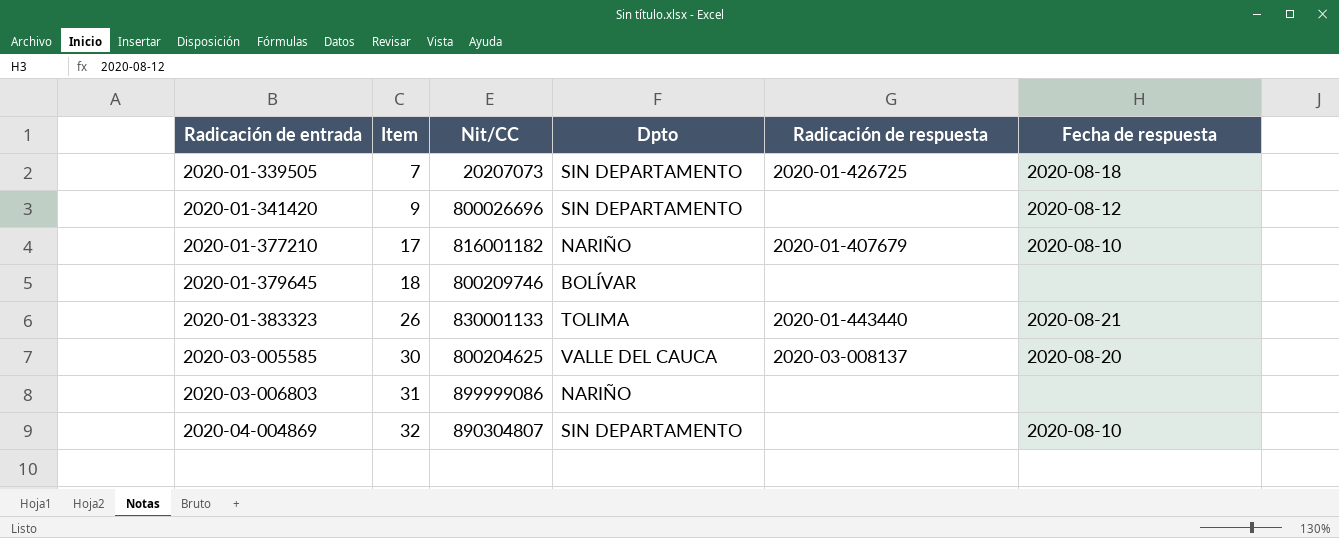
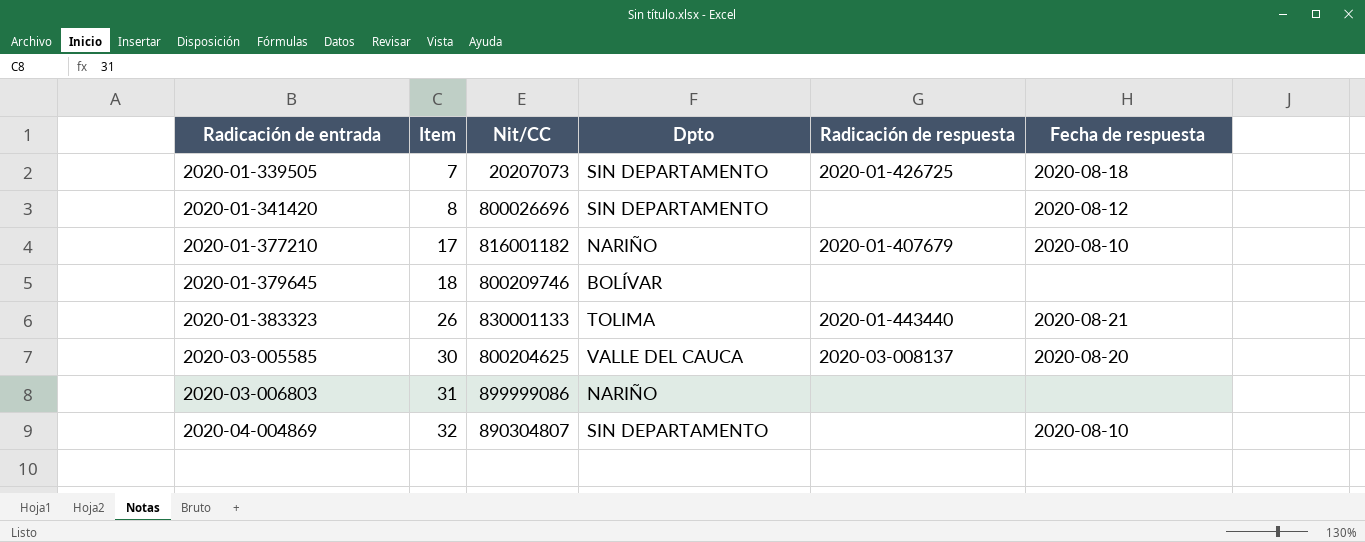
2020-01-341420 | Item: 9 -> 8

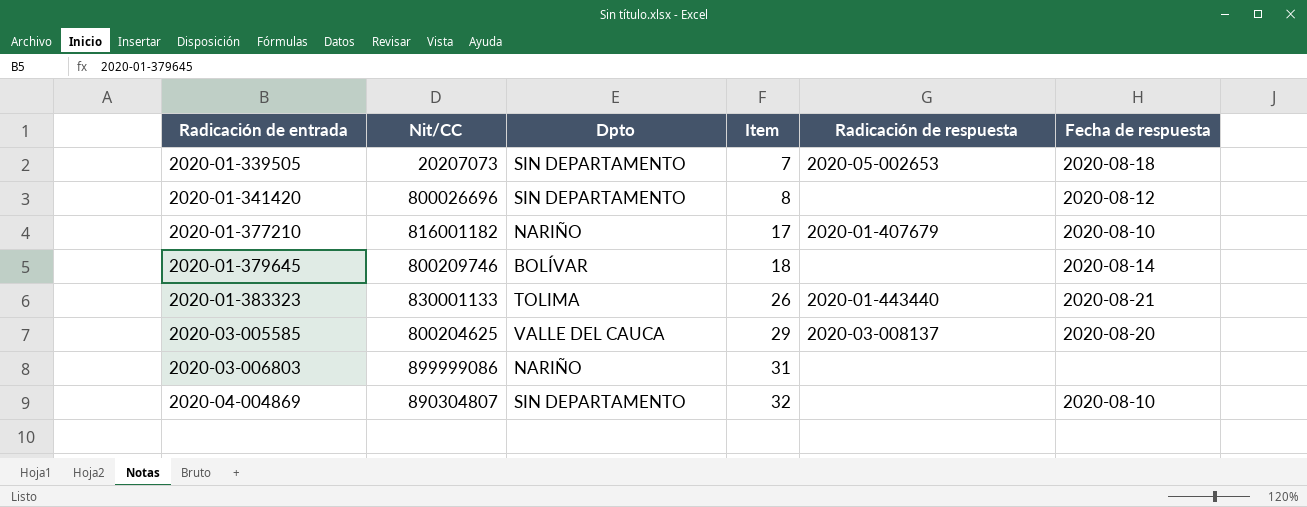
column Item | position: 2 -> 4
2020-01-339505 | Radicación de respuesta: 2020-01-426725 -> 2020-05-002653
2020-01-379645 | Fecha de respuesta: none -> 2020-08-14
2020-03-005585 | Item: 30 -> 29

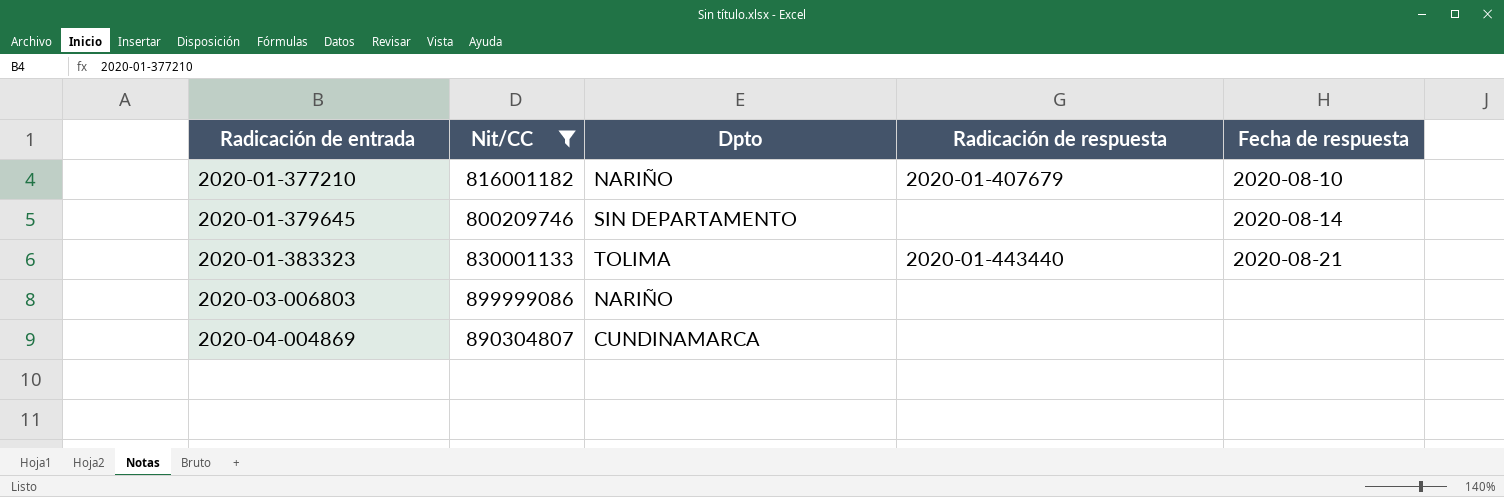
filter: none -> Nit/CC >= 800209746
column Item | position: 4 -> none
2020-01-379645 | Dpto: BOLÍVAR -> SIN DEPARTAMENTO
2020-04-004869 | Dpto: SIN DEPARTAMENTO -> CUNDINAMARCA
2020-04-004869 | Fecha de respuesta: 2020-08-10 -> none

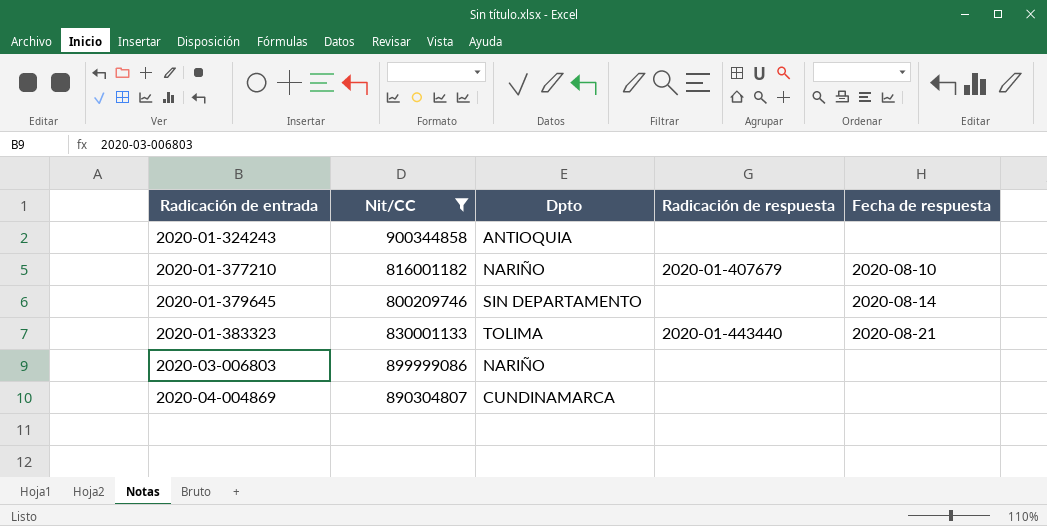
row 2020-01-324243: none -> 900344858 | ANTIOQUIA | none | none

